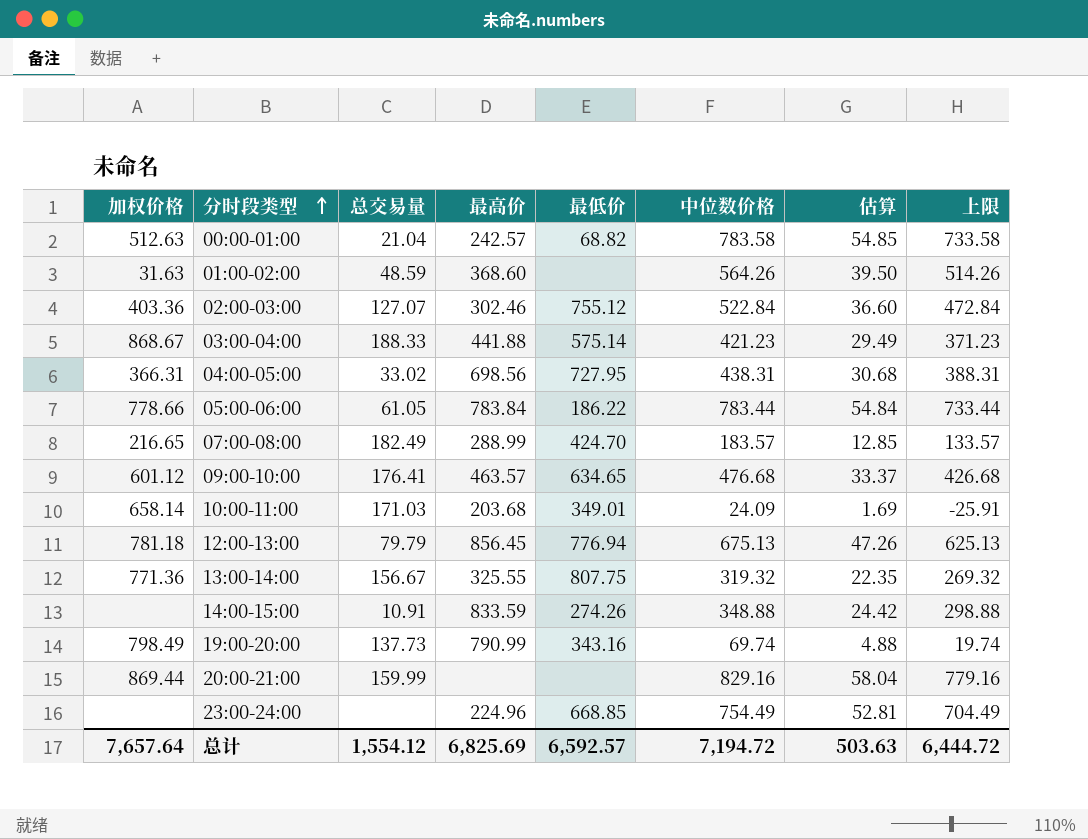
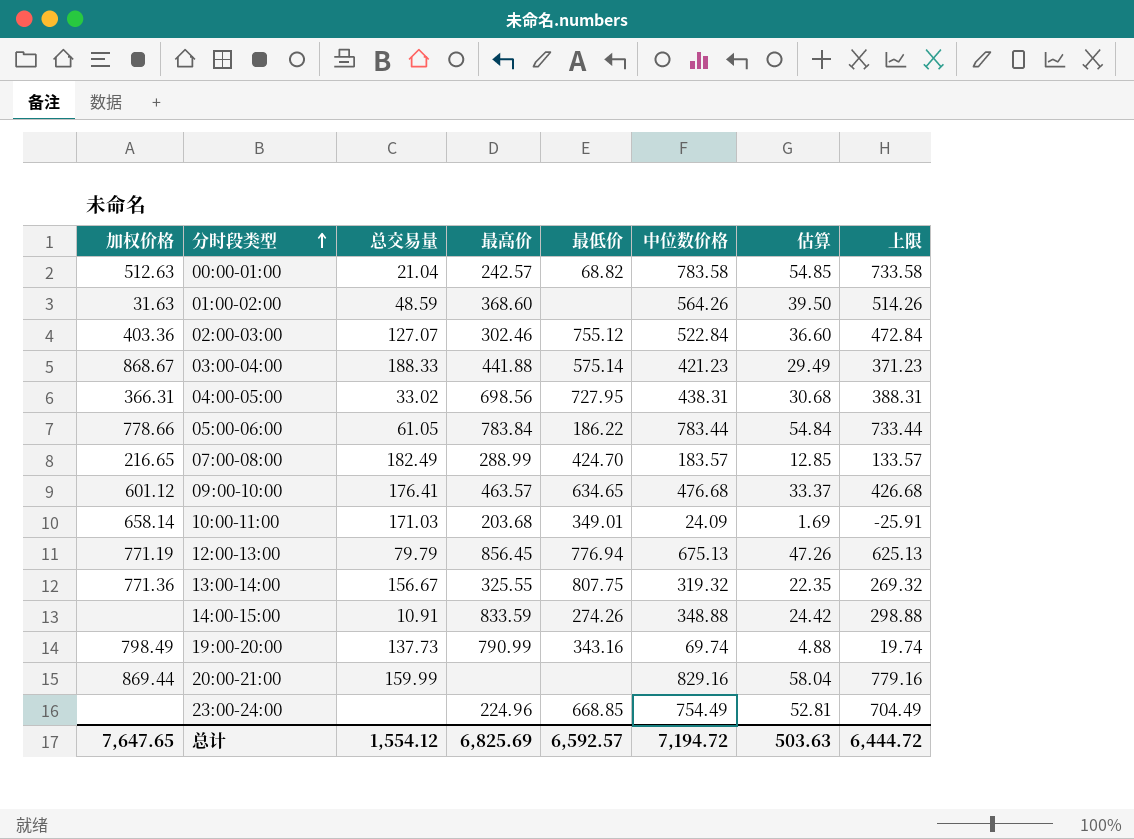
12:00-13:00 | 加权价格: 781.18 -> 771.19
总计 | 加权价格: 7,657.64 -> 7,647.65

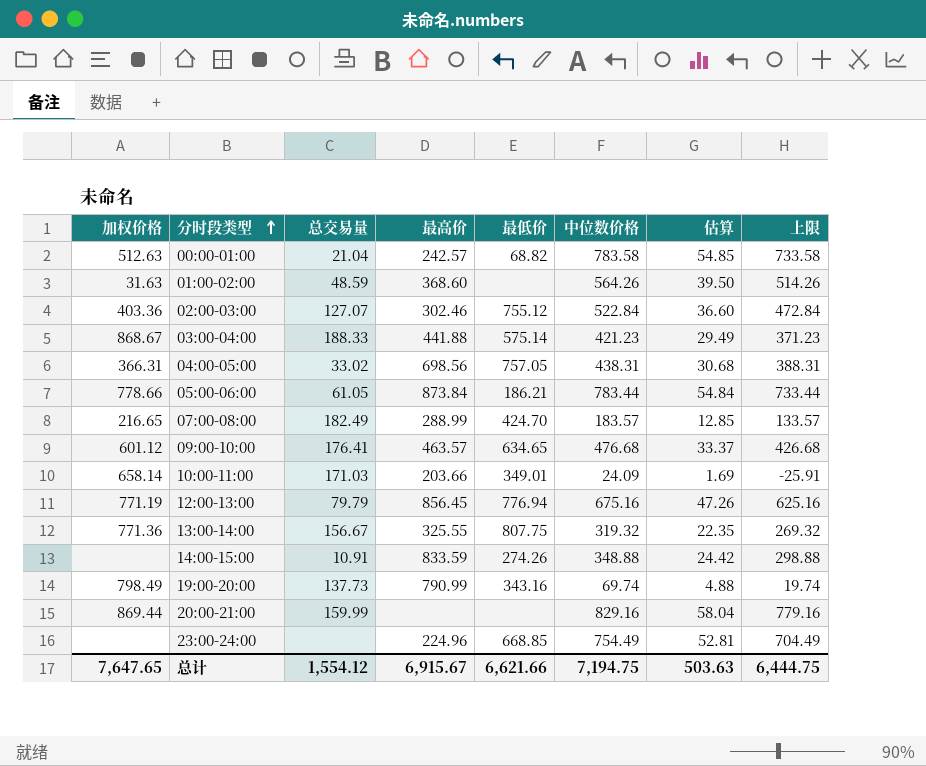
04:00-05:00 | 最低价: 727.95 -> 757.05
05:00-06:00 | 最高价: 783.84 -> 873.84
05:00-06:00 | 最低价: 186.22 -> 186.21
10:00-11:00 | 最高价: 203.68 -> 203.66
12:00-13:00 | 中位数价格: 675.13 -> 675.16
12:00-13:00 | 上限: 625.13 -> 625.16
总计 | 最高价: 6,825.69 -> 6,915.67
总计 | 最低价: 6,592.57 -> 6,621.66
总计 | 中位数价格: 7,194.72 -> 7,194.75
总计 | 上限: 6,444.72 -> 6,444.75

